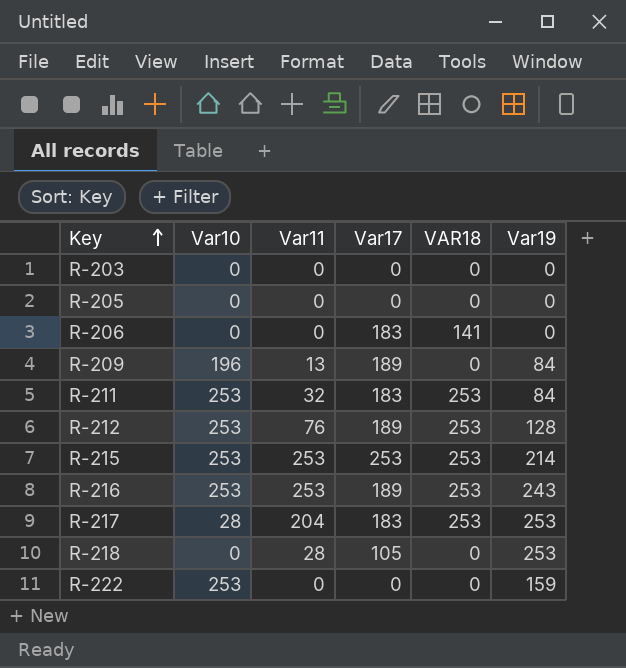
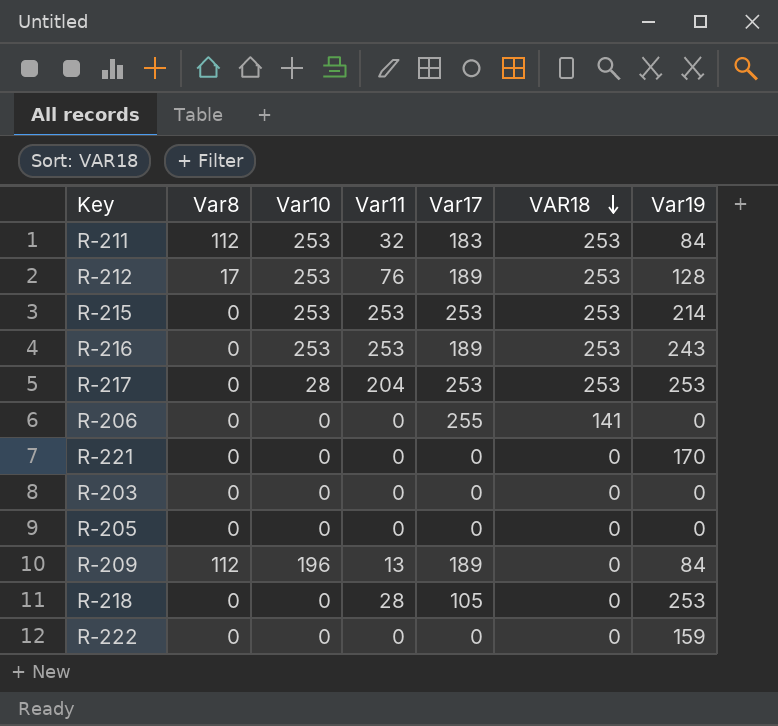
row order: Key ascending -> VAR18 descending
column Var8 | position: none -> 2
R-217 | Var17: 183 -> 253
R-206 | Var17: 183 -> 255
row R-221: none -> 0 | 0 | 0 | 0 | 0 | 170
R-222 | Var10: 253 -> 0

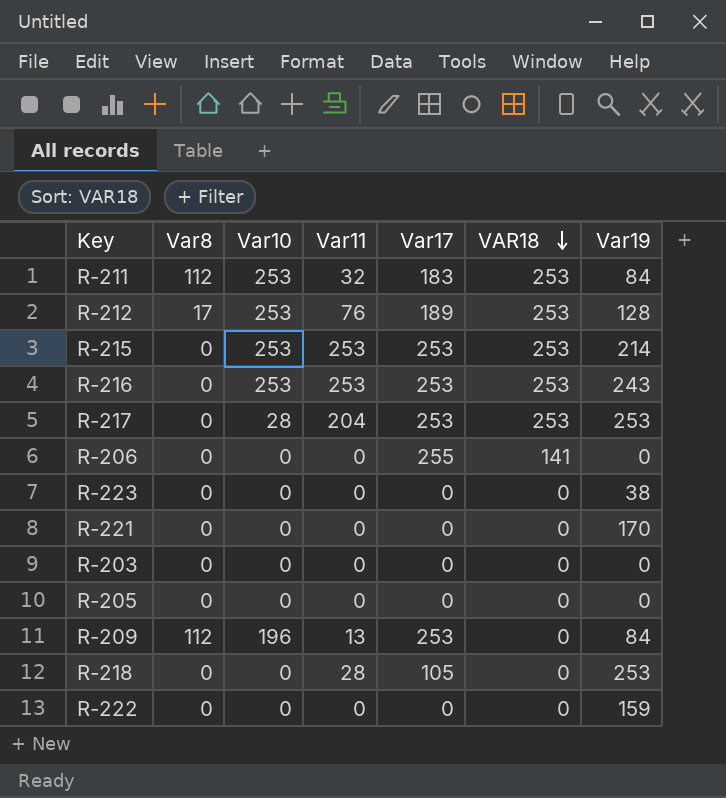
R-216 | Var17: 189 -> 253
row R-223: none -> 0 | 0 | 0 | 0 | 0 | 38
R-209 | Var17: 189 -> 253

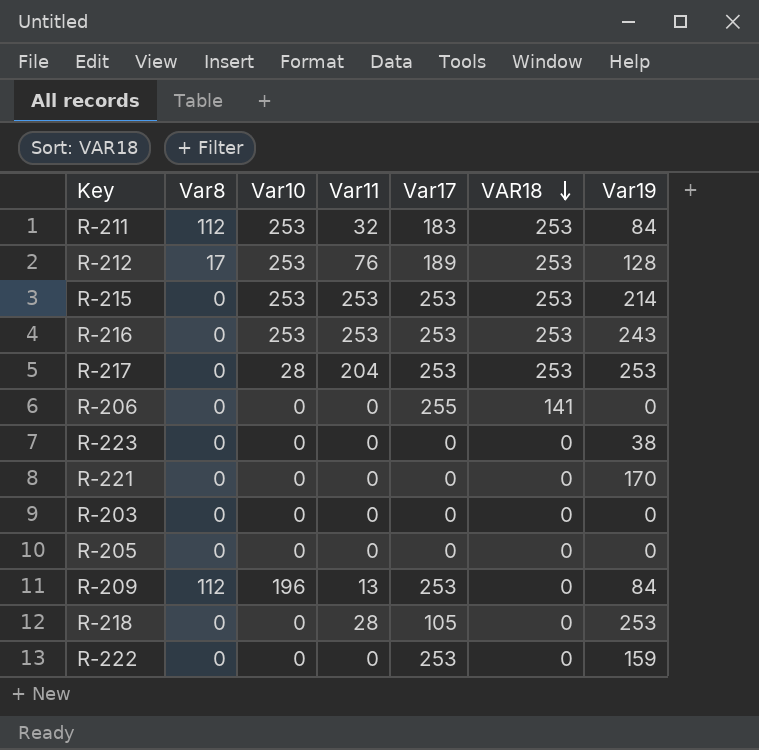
R-222 | Var17: 0 -> 253

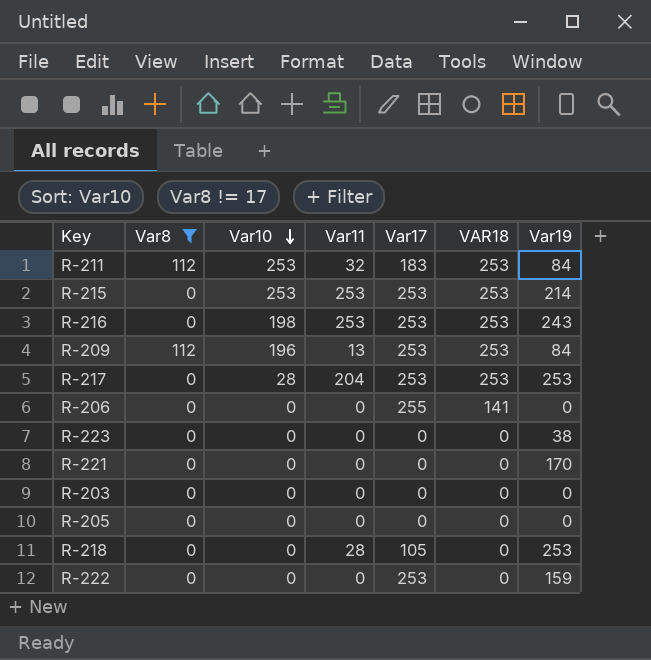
filter: none -> Var8 != 17
row order: VAR18 descending -> Var10 descending
R-216 | Var10: 253 -> 198
R-209 | VAR18: 0 -> 253

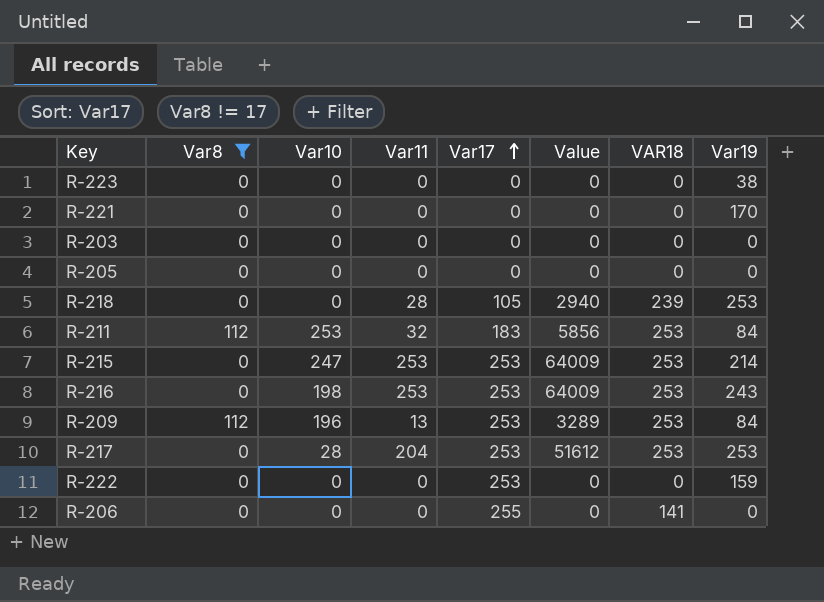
row order: Var10 descending -> Var17 ascending
column Value | formula: none -> [Var11] * [Var17]
R-218 | VAR18: 0 -> 239
R-215 | Var10: 253 -> 247

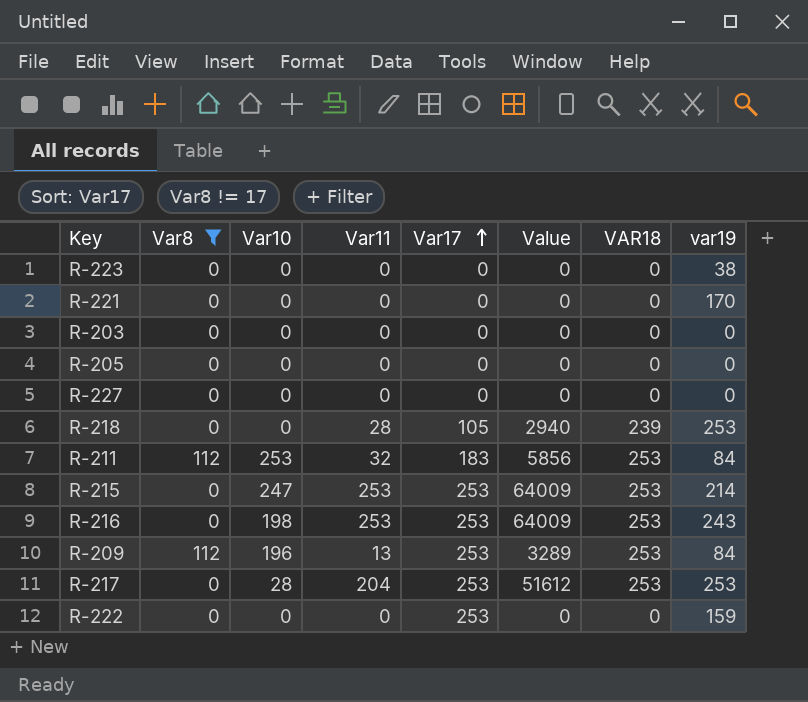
column name: Var19 -> var19
row R-206: 0 | 0 | 0 | 255 | 0 | 141 | 0 -> none
row R-227: none -> 0 | 0 | 0 | 0 | 0 | 0 | 0

